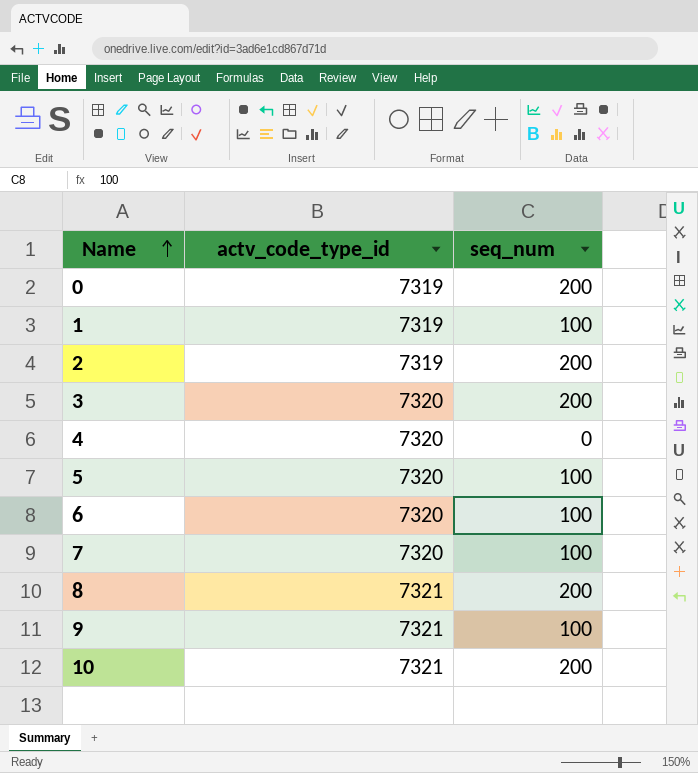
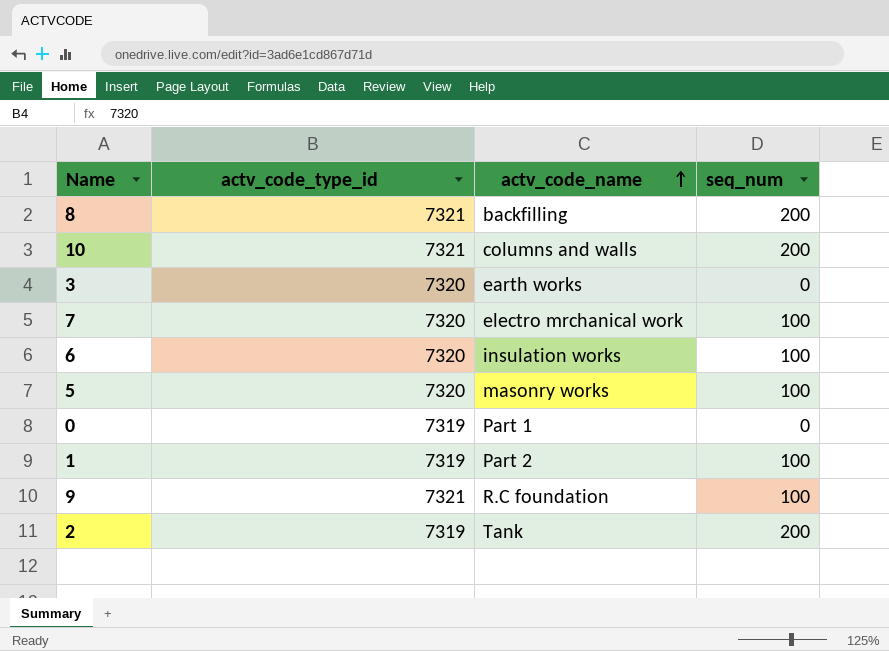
row order: Name ascending -> actv_code_name ascending
column actv_code_name | position: none -> 3
row 4: 7320 | 0 -> none
3 | seq_num: 200 -> 0
0 | seq_num: 200 -> 0

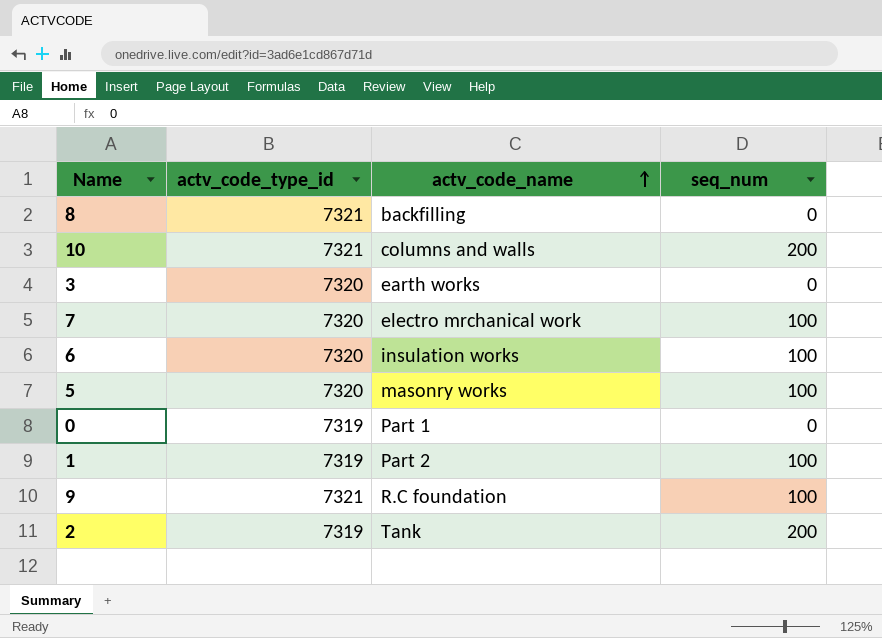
8 | seq_num: 200 -> 0

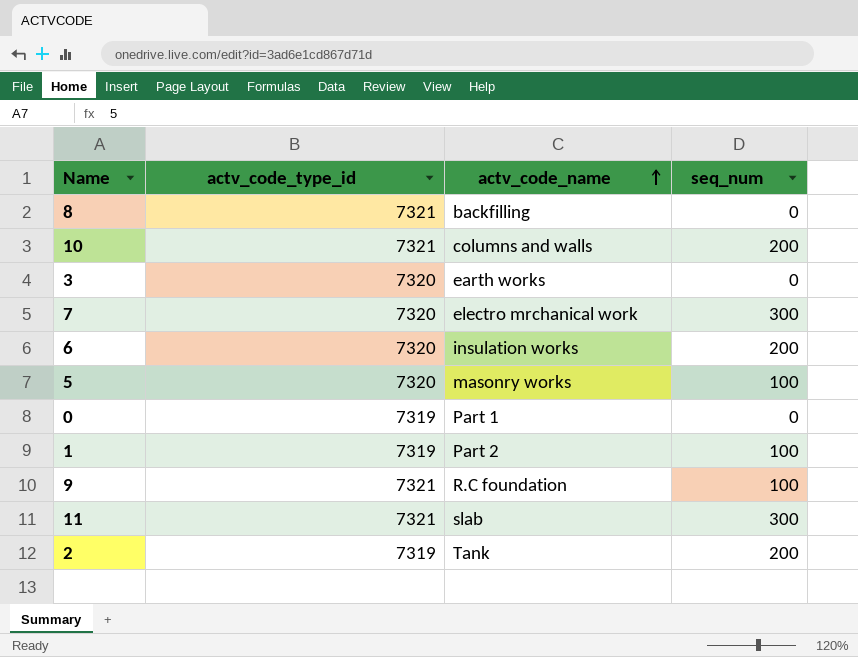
7 | seq_num: 100 -> 300
6 | seq_num: 100 -> 200
row 11: none -> 7321 | slab | 300

